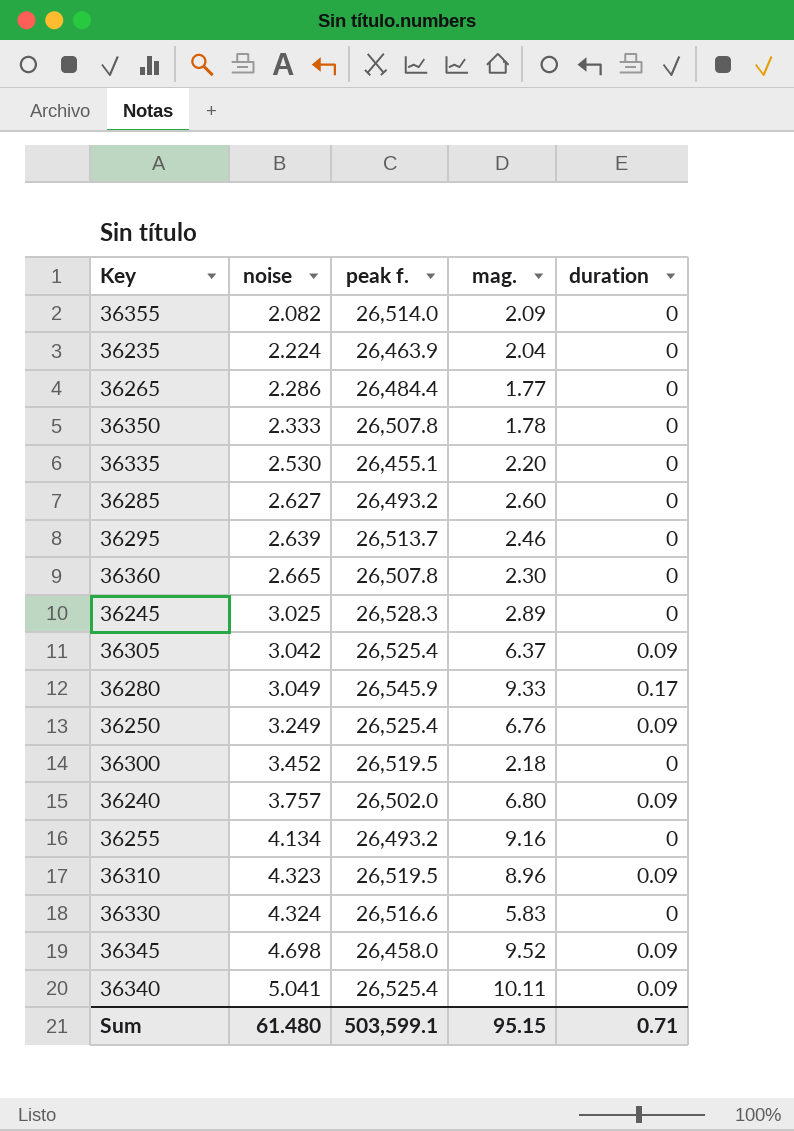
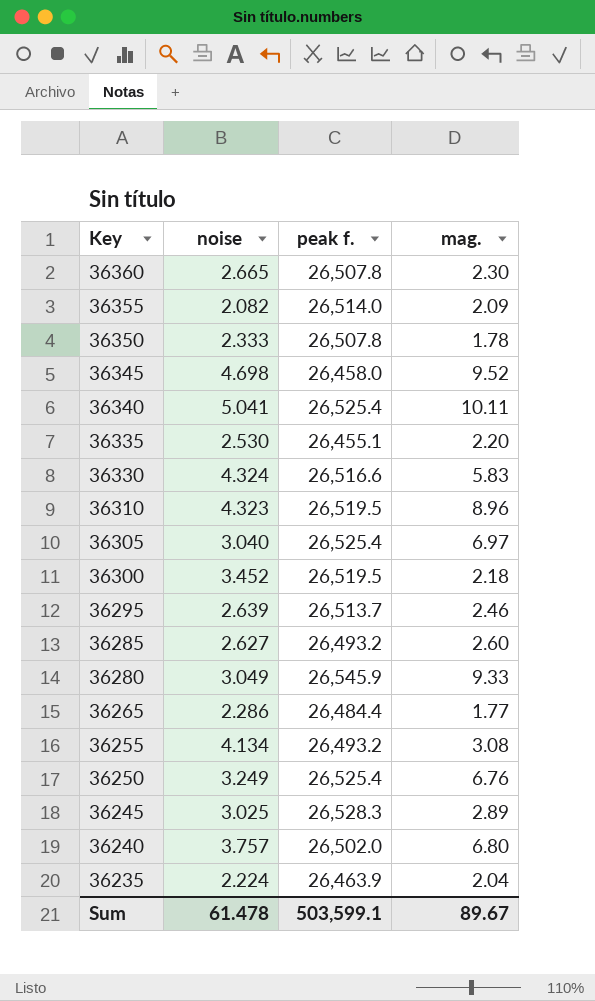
row order: noise ascending -> Key descending
column duration | position: 5 -> none
36305 | noise: 3.042 -> 3.040
36305 | mag.: 6.37 -> 6.97
36255 | mag.: 9.16 -> 3.08
Sum | noise: 61.480 -> 61.478
Sum | mag.: 95.15 -> 89.67

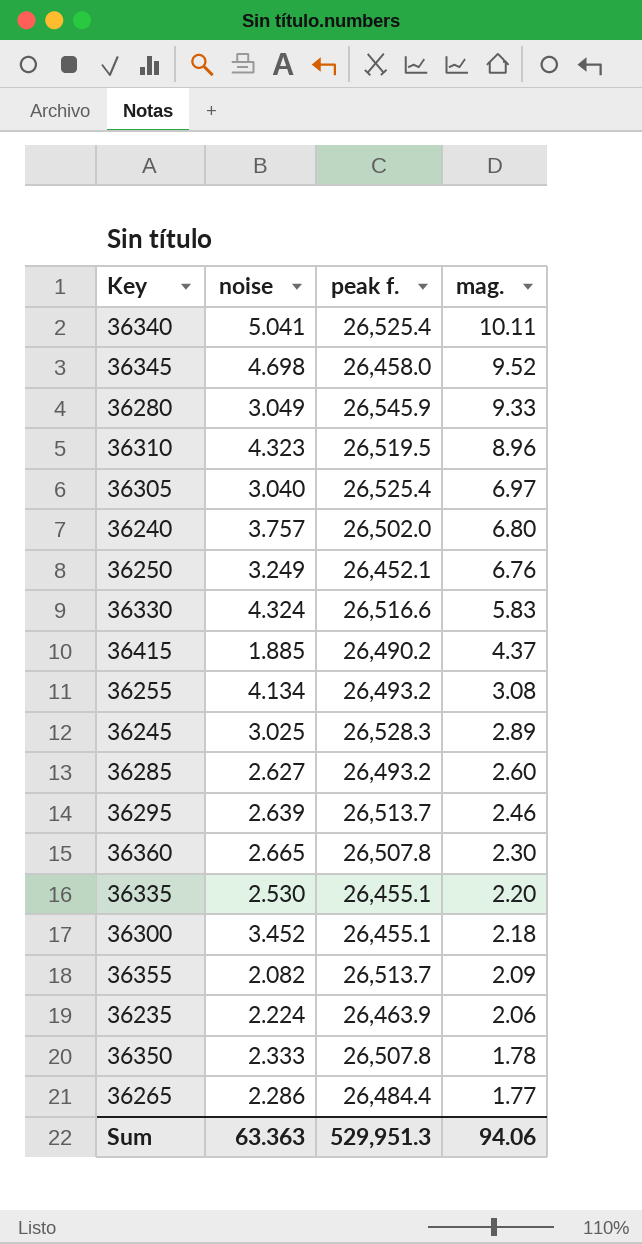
row order: Key descending -> mag. descending
36250 | peak f.: 26,525.4 -> 26,452.1
row 36415: none -> 1.885 | 26,490.2 | 4.37
36300 | peak f.: 26,519.5 -> 26,455.1
36355 | peak f.: 26,514.0 -> 26,513.7
36235 | mag.: 2.04 -> 2.06
Sum | noise: 61.478 -> 63.363
Sum | peak f.: 503,599.1 -> 529,951.3
Sum | mag.: 89.67 -> 94.06

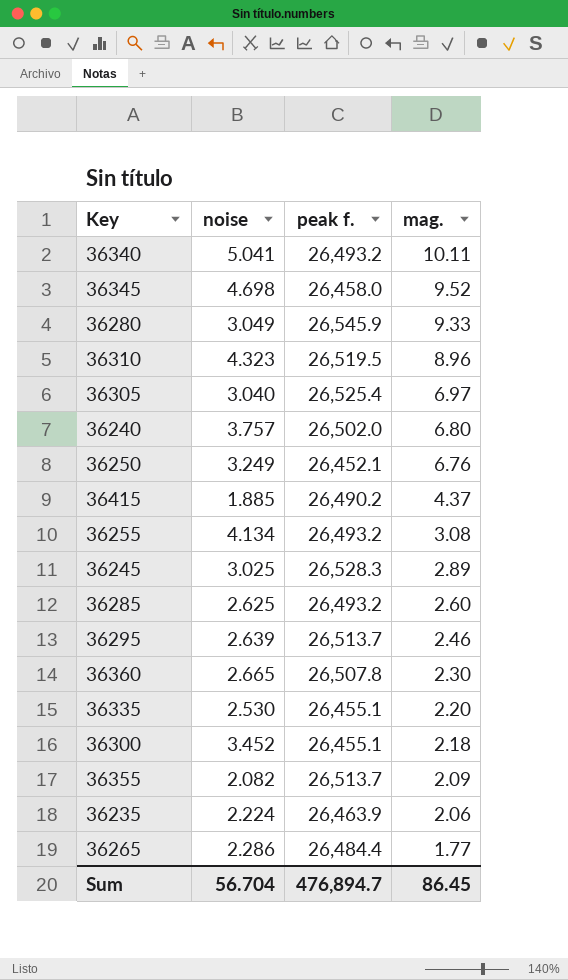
row 36330: 4.324 | 26,516.6 | 5.83 -> none
row 36350: 2.333 | 26,507.8 | 1.78 -> none
36340 | peak f.: 26,525.4 -> 26,493.2
36285 | noise: 2.627 -> 2.625
Sum | noise: 63.363 -> 56.704
Sum | peak f.: 529,951.3 -> 476,894.7
Sum | mag.: 94.06 -> 86.45

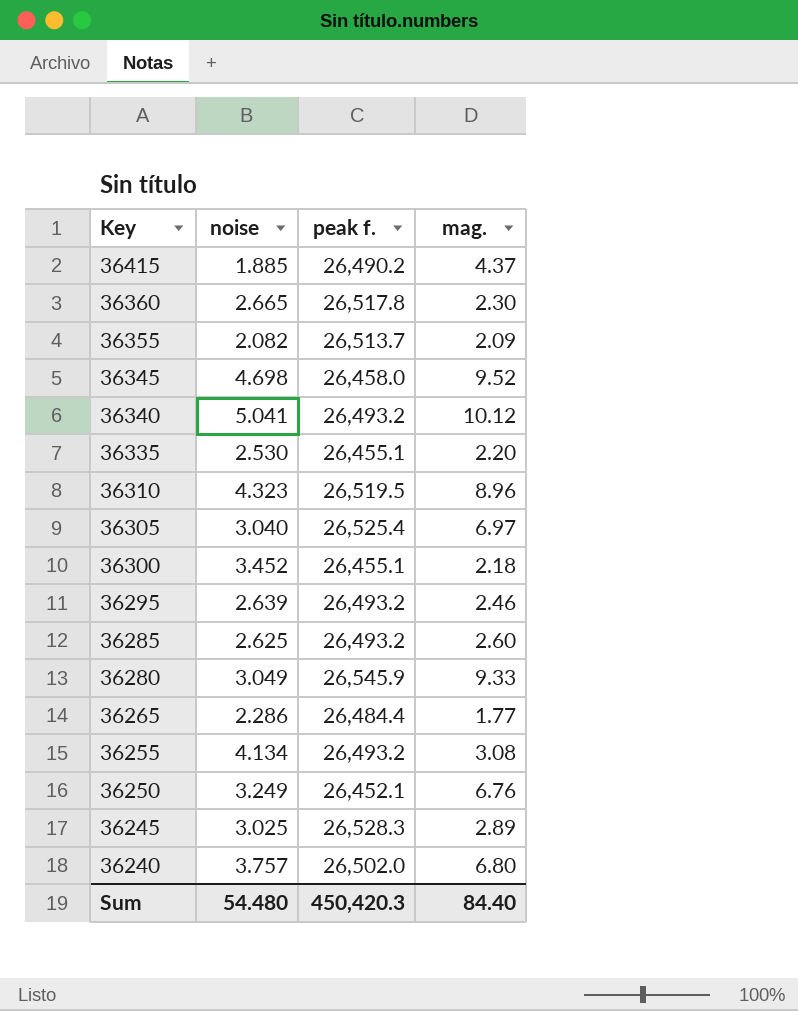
row order: mag. descending -> Key descending
row 36235: 2.224 | 26,463.9 | 2.06 -> none
36360 | peak f.: 26,507.8 -> 26,517.8
36340 | mag.: 10.11 -> 10.12
36295 | peak f.: 26,513.7 -> 26,493.2
Sum | noise: 56.704 -> 54.480
Sum | peak f.: 476,894.7 -> 450,420.3
Sum | mag.: 86.45 -> 84.40

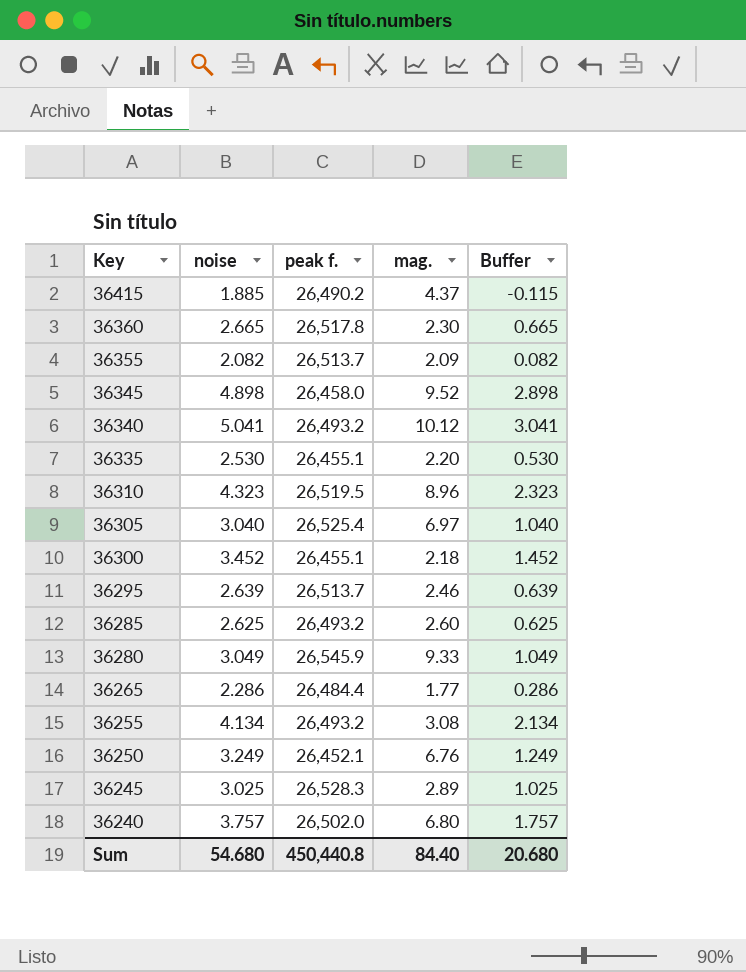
column Buffer | formula: none -> [noise] - 2
36345 | noise: 4.698 -> 4.898
36295 | peak f.: 26,493.2 -> 26,513.7
Sum | noise: 54.480 -> 54.680
Sum | peak f.: 450,420.3 -> 450,440.8

